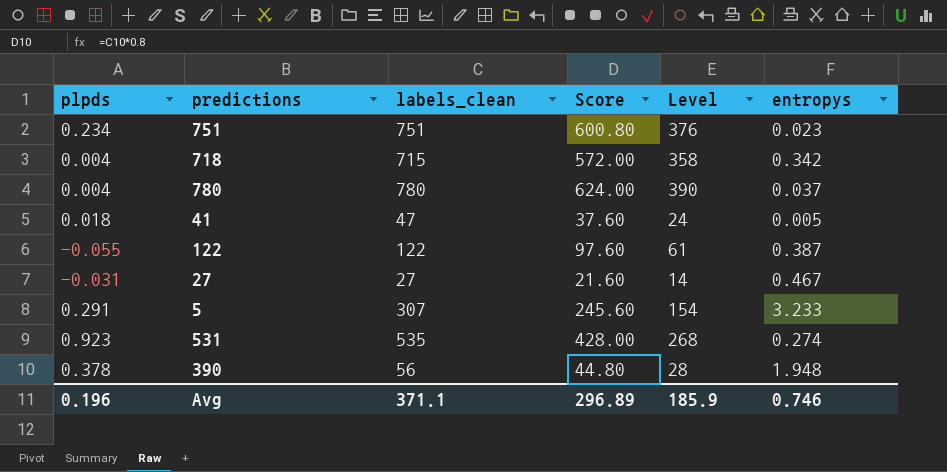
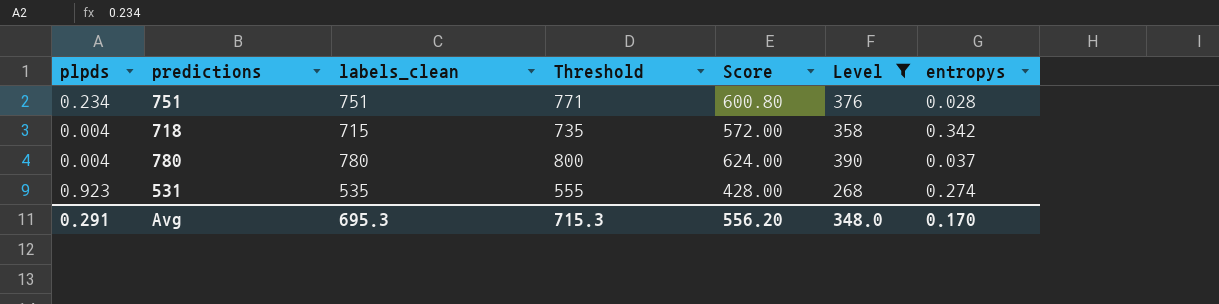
filter: none -> Level >= 268
column Threshold | formula: none -> [labels_clean] + 20
751 | entropys: 0.023 -> 0.028
Avg | plpds: 0.196 -> 0.291
Avg | labels_clean: 371.1 -> 695.3
Avg | Score: 296.89 -> 556.20
Avg | Level: 185.9 -> 348.0
Avg | entropys: 0.746 -> 0.170

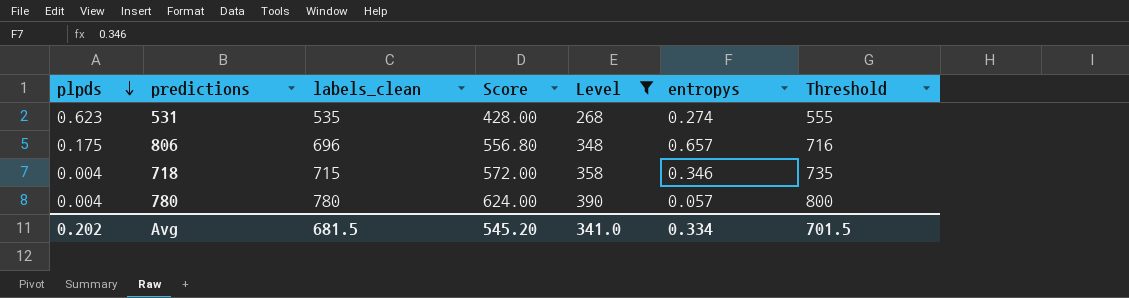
row order: none -> plpds descending
column Threshold | position: 4 -> 7
row 751: 0.234 | 751 | 771 | 600.80 | 376 | 0.028 -> none
531 | plpds: 0.923 -> 0.623
row 806: none -> 0.175 | 696 | 556.80 | 348 | 0.657 | 716
718 | entropys: 0.342 -> 0.346
780 | entropys: 0.037 -> 0.057
Avg | plpds: 0.291 -> 0.202
Avg | labels_clean: 695.3 -> 681.5
Avg | Score: 556.20 -> 545.20
Avg | Level: 348.0 -> 341.0
Avg | entropys: 0.170 -> 0.334
Avg | Threshold: 715.3 -> 701.5

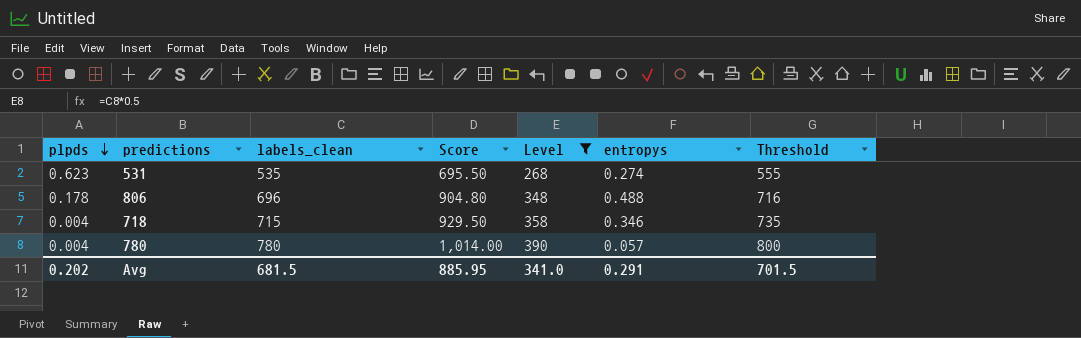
column Score | formula: [labels_clean] * 0.8 -> [labels_clean] * 1.3
806 | plpds: 0.175 -> 0.178
806 | entropys: 0.657 -> 0.488
Avg | Score: 545.20 -> 885.95
Avg | entropys: 0.334 -> 0.291

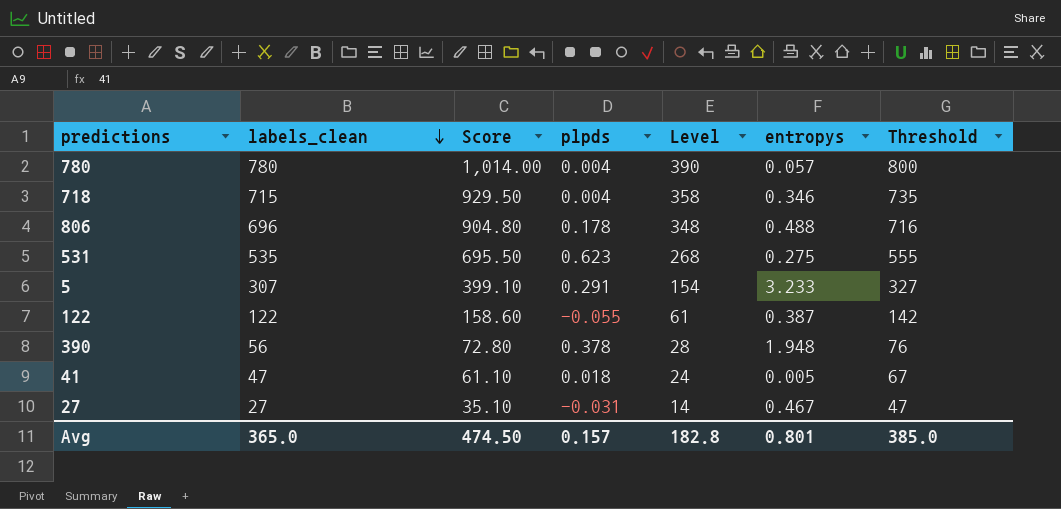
filter: Level >= 268 -> none
row order: plpds descending -> labels_clean descending
column plpds | position: 1 -> 4
531 | entropys: 0.274 -> 0.275
Avg | labels_clean: 681.5 -> 365.0
Avg | Score: 885.95 -> 474.50
Avg | plpds: 0.202 -> 0.157
Avg | Level: 341.0 -> 182.8
Avg | entropys: 0.291 -> 0.801
Avg | Threshold: 701.5 -> 385.0

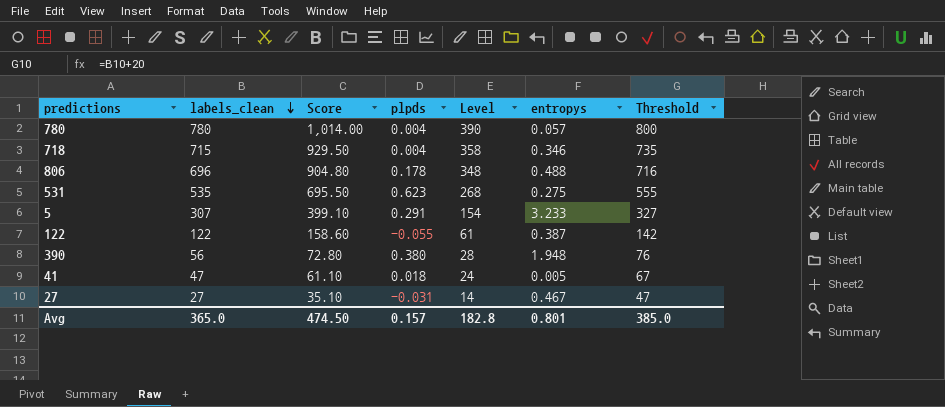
390 | plpds: 0.378 -> 0.380

